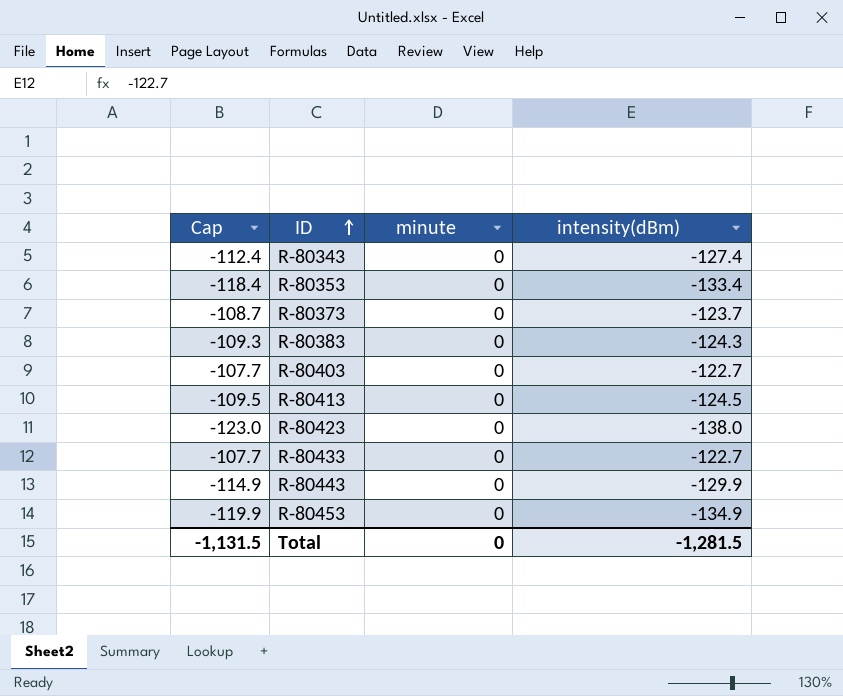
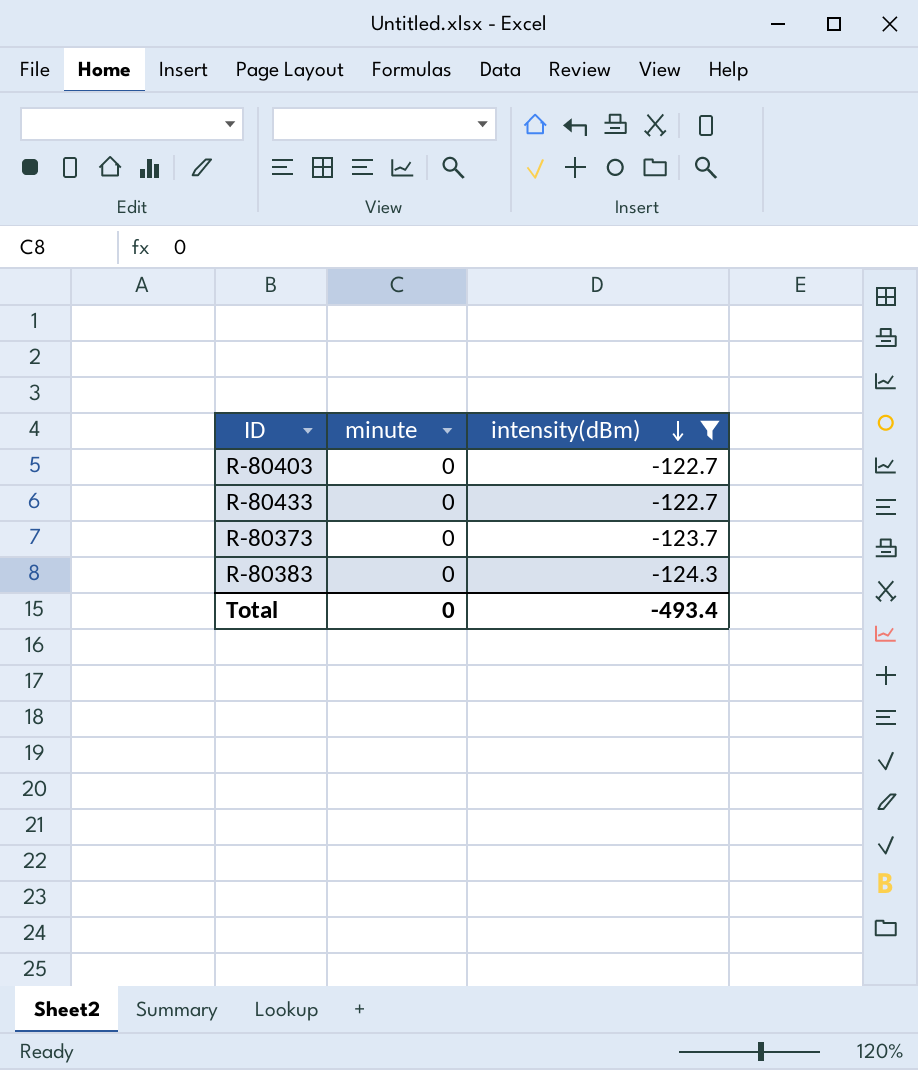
filter: none -> intensity(dBm) >= -124.3
row order: ID ascending -> intensity(dBm) descending
column Cap | formula: [intensity(dBm)] + 15 -> none
Total | intensity(dBm): -1,281.5 -> -493.4

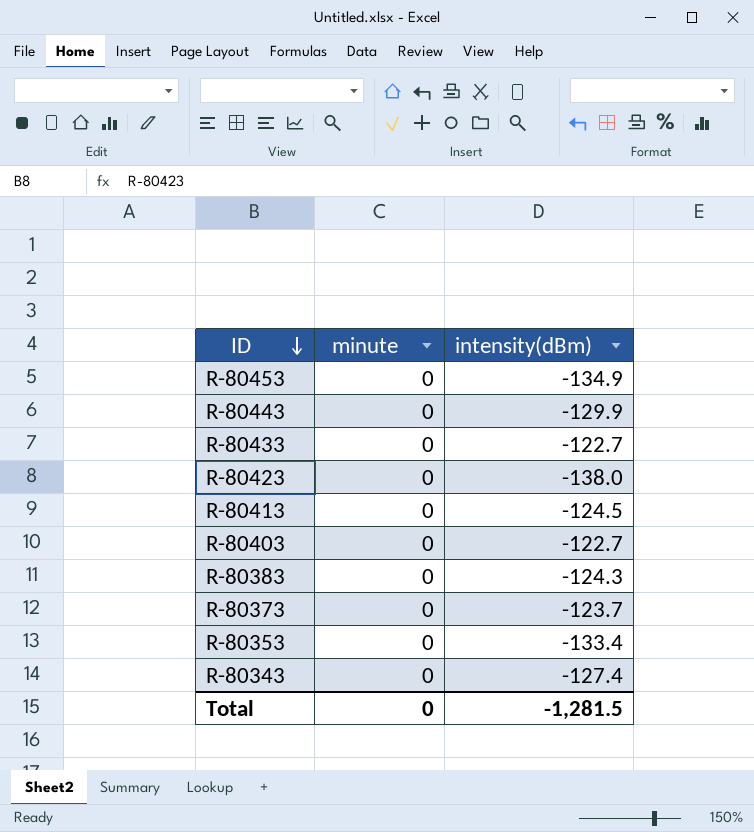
filter: intensity(dBm) >= -124.3 -> none
row order: intensity(dBm) descending -> ID descending
Total | intensity(dBm): -493.4 -> -1,281.5

